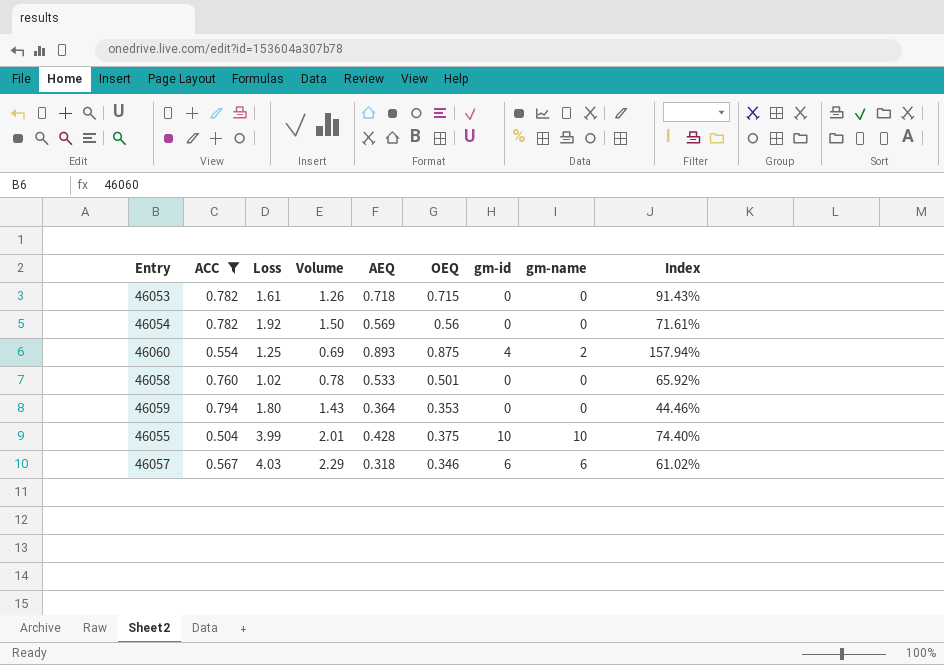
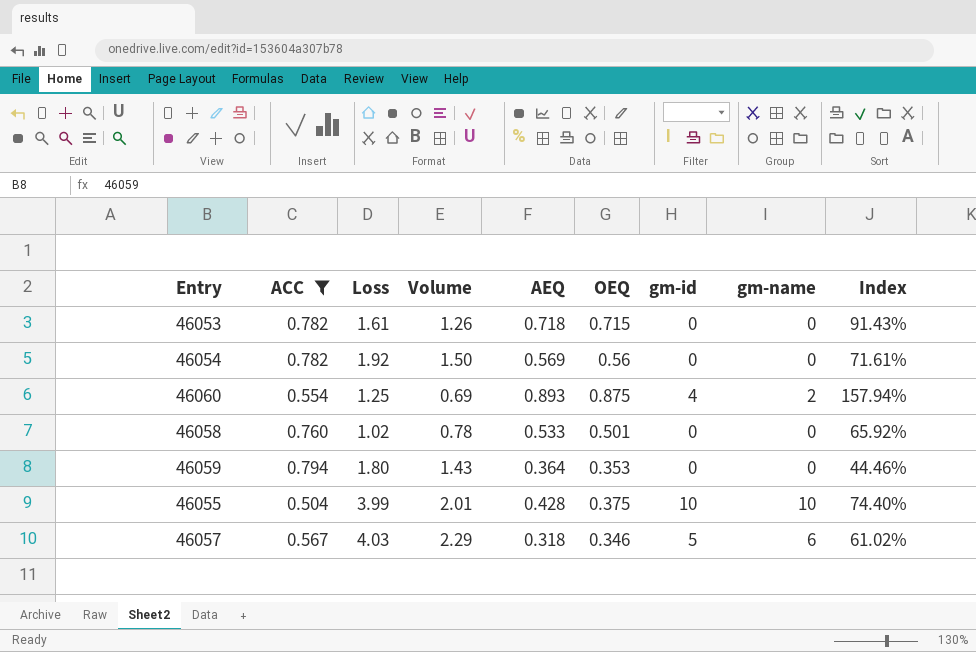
46057 | gm-id: 6 -> 5

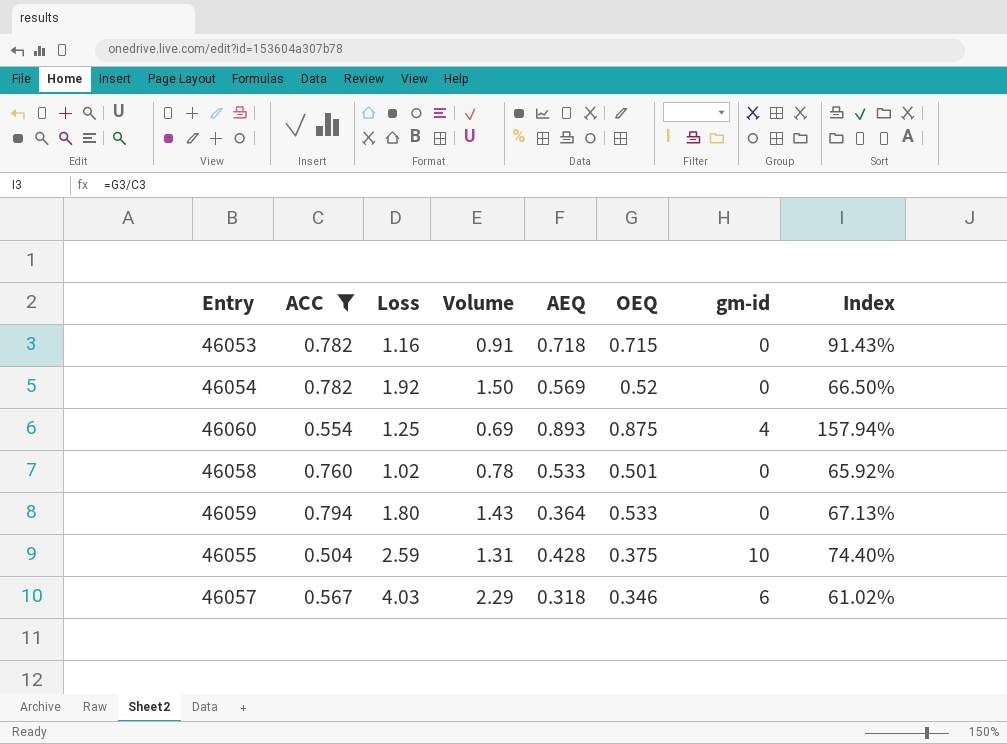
column gm-name | position: 8 -> none
46053 | Loss: 1.61 -> 1.16
46053 | Volume: 1.26 -> 0.91
46054 | OEQ: 0.56 -> 0.52
46054 | Index: 71.61% -> 66.50%
46059 | OEQ: 0.353 -> 0.533
46059 | Index: 44.46% -> 67.13%
46055 | Loss: 3.99 -> 2.59
46055 | Volume: 2.01 -> 1.31
46057 | gm-id: 5 -> 6

